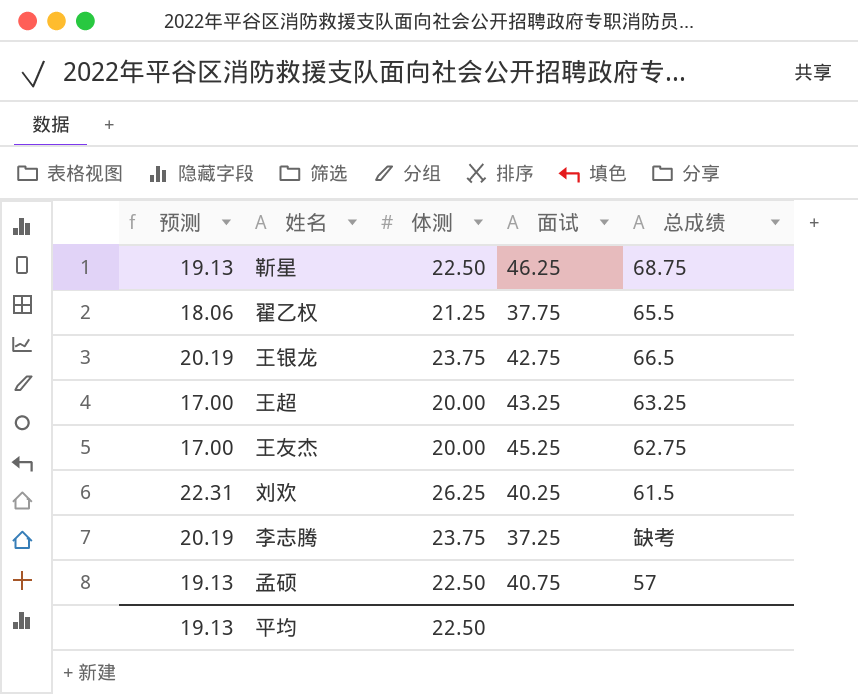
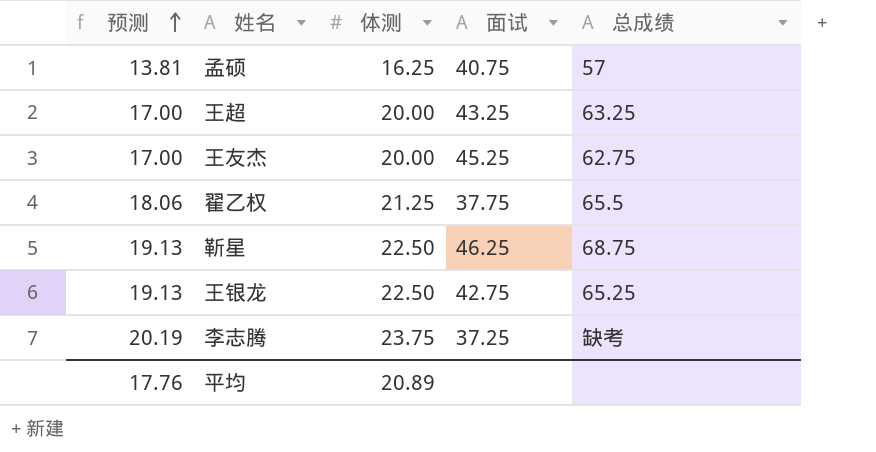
row order: none -> 预测 ascending
row 刘欢: 22.31 | 26.25 | 40.25 | 61.5 -> none
孟硕 | 预测: 19.13 -> 13.81
孟硕 | 体测: 22.50 -> 16.25
王银龙 | 预测: 20.19 -> 19.13
王银龙 | 体测: 23.75 -> 22.50
王银龙 | 总成绩: 66.5 -> 65.25
平均 | 预测: 19.13 -> 17.76
平均 | 体测: 22.50 -> 20.89

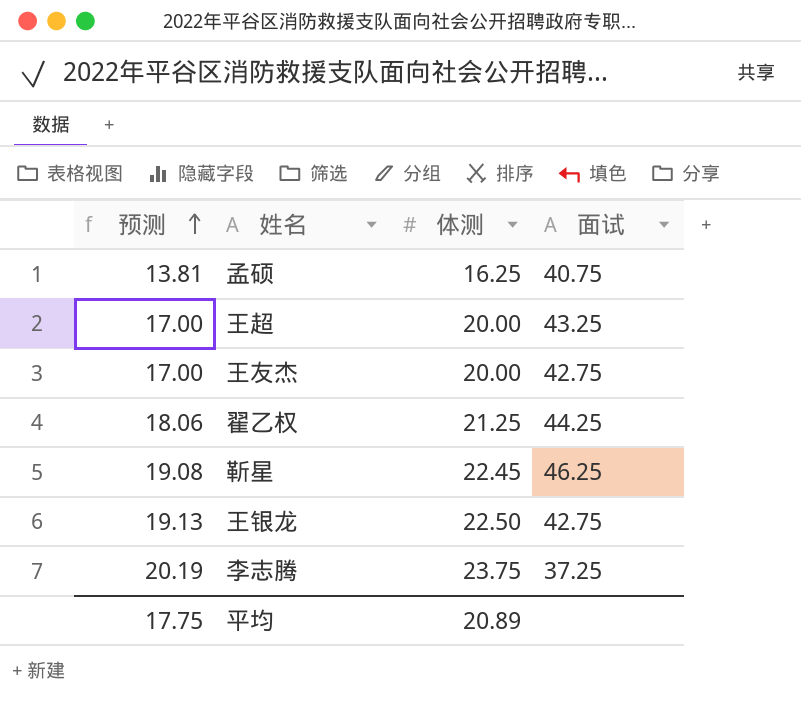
column 总成绩 | position: 5 -> none
王友杰 | 面试: 45.25 -> 42.75
翟乙权 | 面试: 37.75 -> 44.25
靳星 | 预测: 19.13 -> 19.08
靳星 | 体测: 22.50 -> 22.45
平均 | 预测: 17.76 -> 17.75

